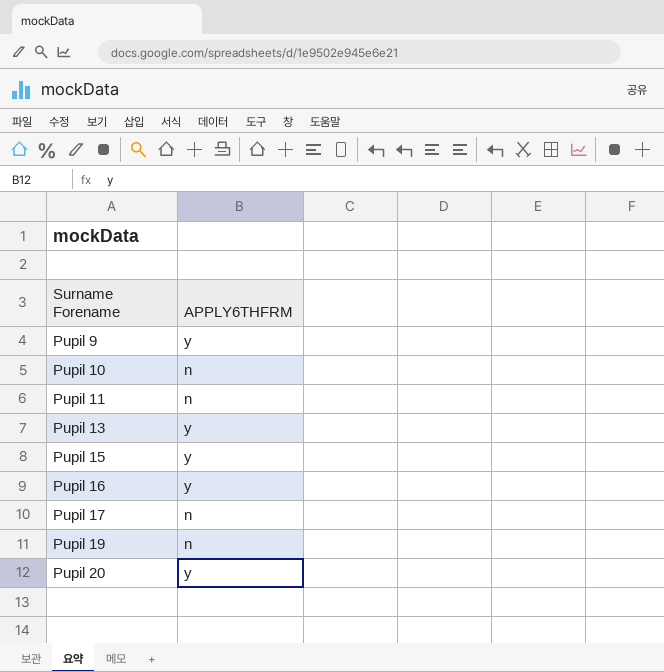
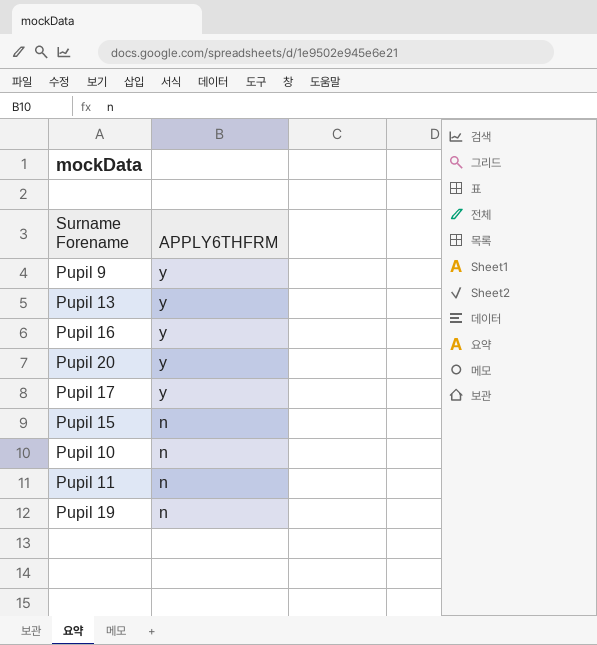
row order: Surname Forename ascending -> APPLY6THFRM descending
Pupil 17 | APPLY6THFRM: n -> y
Pupil 15 | APPLY6THFRM: y -> n

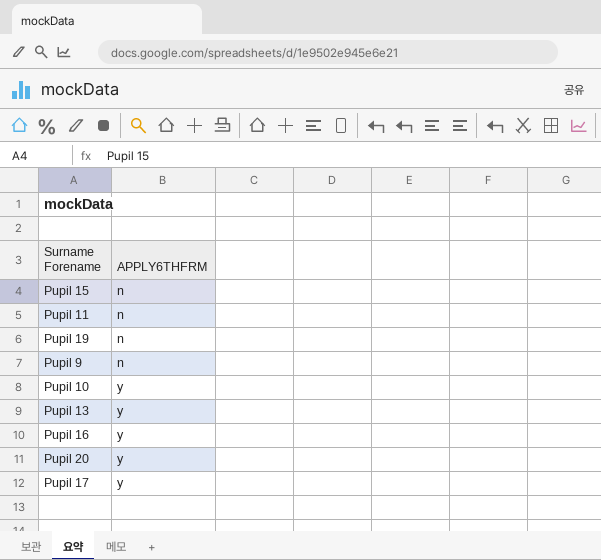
row order: APPLY6THFRM descending -> APPLY6THFRM ascending
Pupil 9 | APPLY6THFRM: y -> n
Pupil 10 | APPLY6THFRM: n -> y

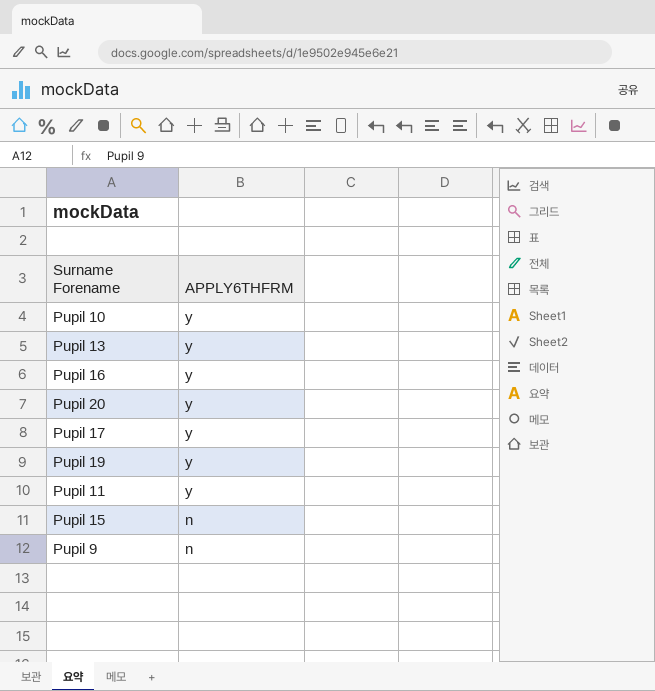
row order: APPLY6THFRM ascending -> APPLY6THFRM descending
Pupil 19 | APPLY6THFRM: n -> y
Pupil 11 | APPLY6THFRM: n -> y

